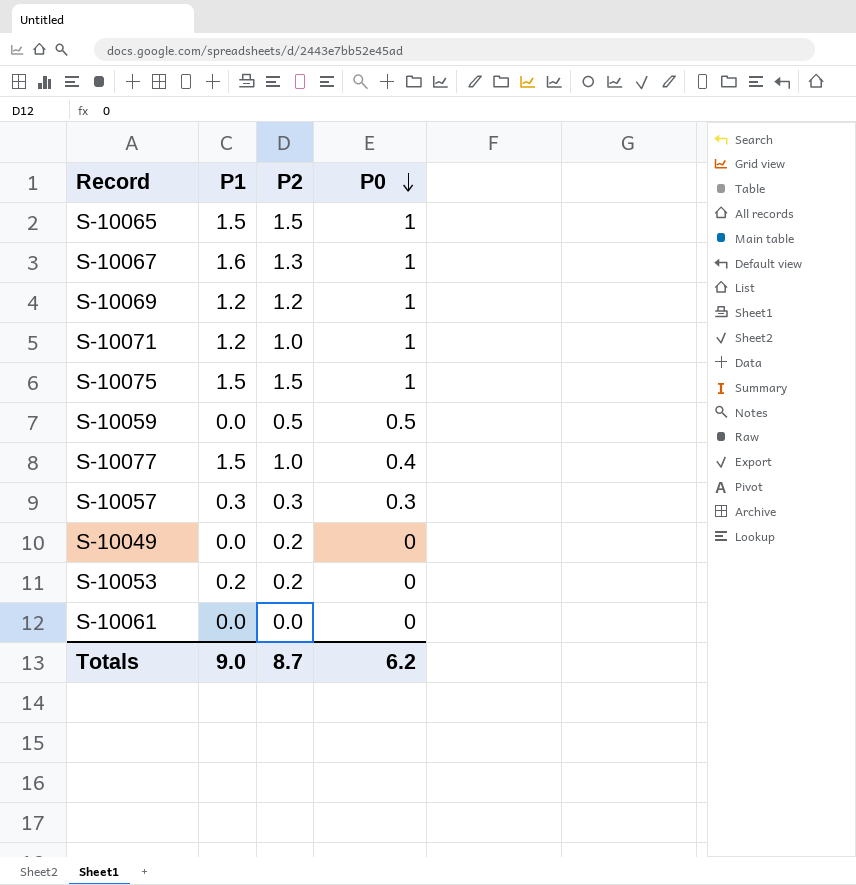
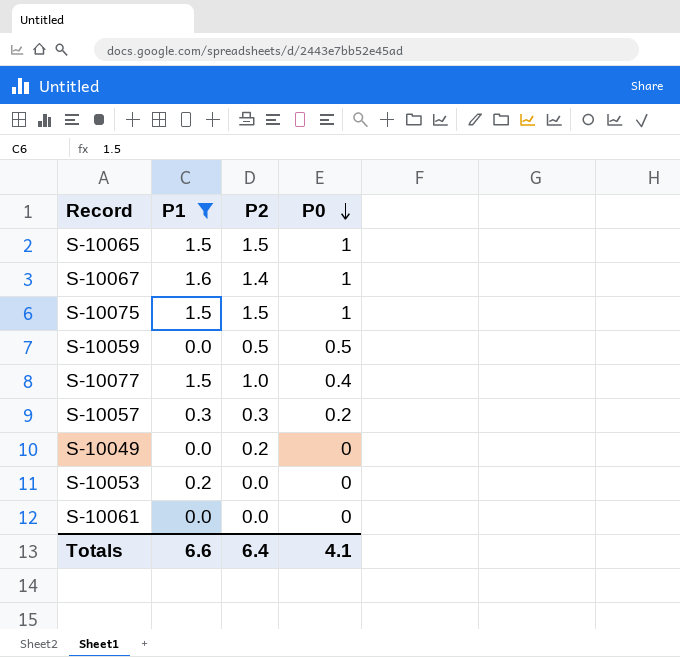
filter: none -> P1 != 1.2
S-10067 | P2: 1.3 -> 1.4
S-10057 | P0: 0.3 -> 0.2
S-10053 | P2: 0.2 -> 0.0
Totals | P1: 9.0 -> 6.6
Totals | P2: 8.7 -> 6.4
Totals | P0: 6.2 -> 4.1

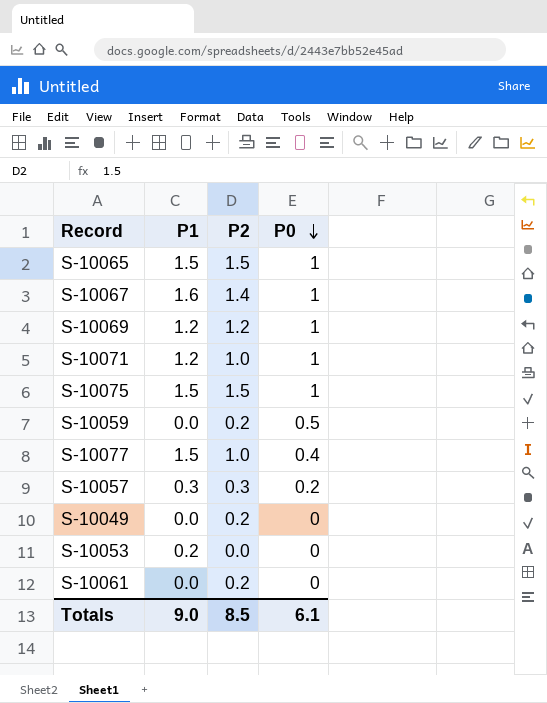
filter: P1 != 1.2 -> none
S-10059 | P2: 0.5 -> 0.2
S-10061 | P2: 0.0 -> 0.2
Totals | P1: 6.6 -> 9.0
Totals | P2: 6.4 -> 8.5
Totals | P0: 4.1 -> 6.1

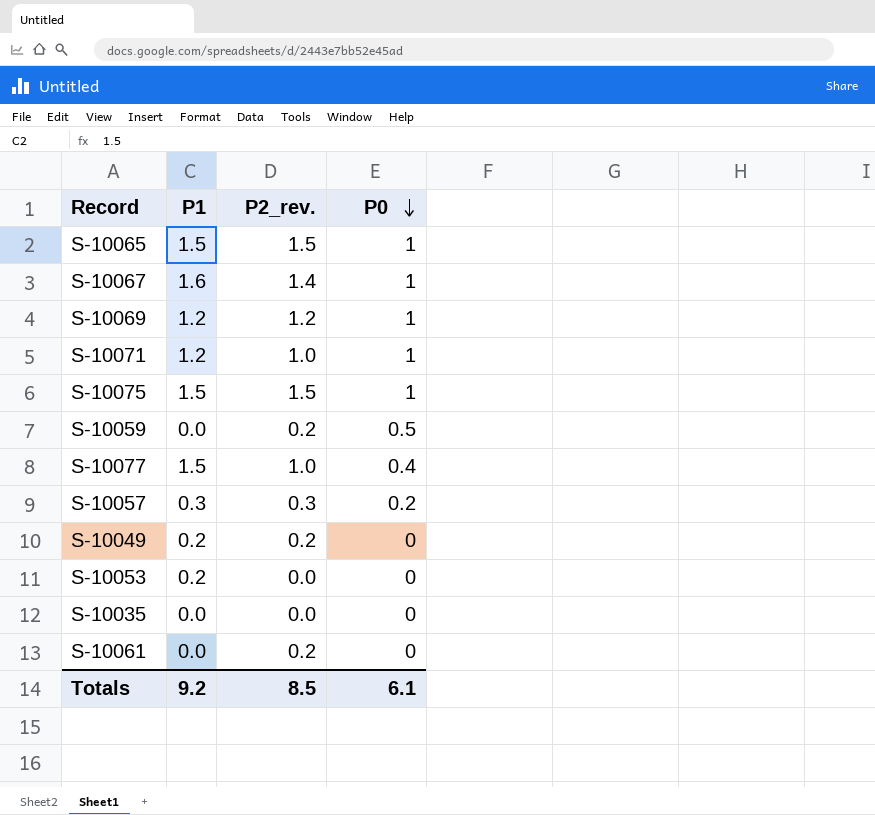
column name: P2 -> P2_rev.
S-10049 | P1: 0.0 -> 0.2
row S-10035: none -> 0.0 | 0.0 | 0
Totals | P1: 9.0 -> 9.2

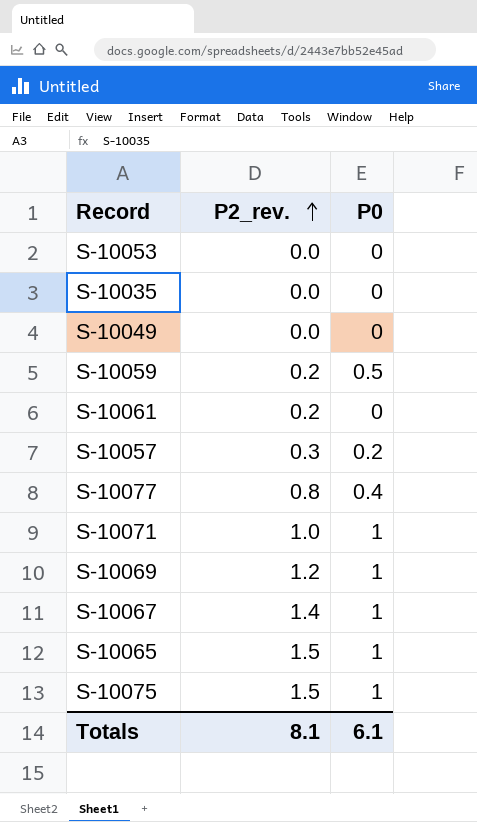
row order: P0 descending -> P2_rev. ascending
column P1 | position: 2 -> none
S-10049 | P2_rev.: 0.2 -> 0.0
S-10077 | P2_rev.: 1.0 -> 0.8
Totals | P2_rev.: 8.5 -> 8.1

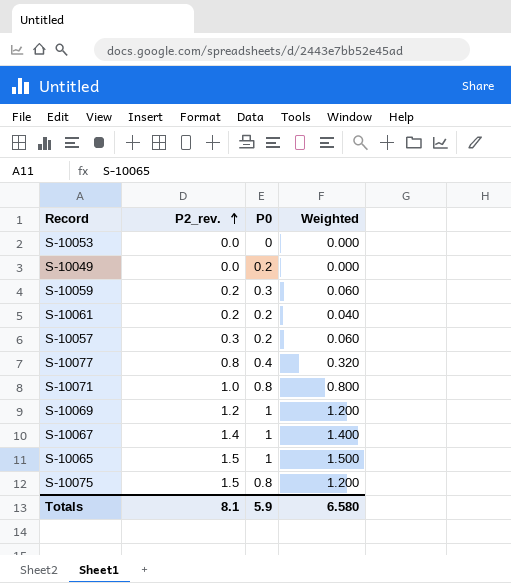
column Weighted | formula: none -> [P2_rev.] * [P0]
row S-10035: 0.0 | 0 -> none
S-10049 | P0: 0 -> 0.2
S-10059 | P0: 0.5 -> 0.3
S-10061 | P0: 0 -> 0.2
S-10071 | P0: 1 -> 0.8
S-10075 | P0: 1 -> 0.8
Totals | P0: 6.1 -> 5.9

